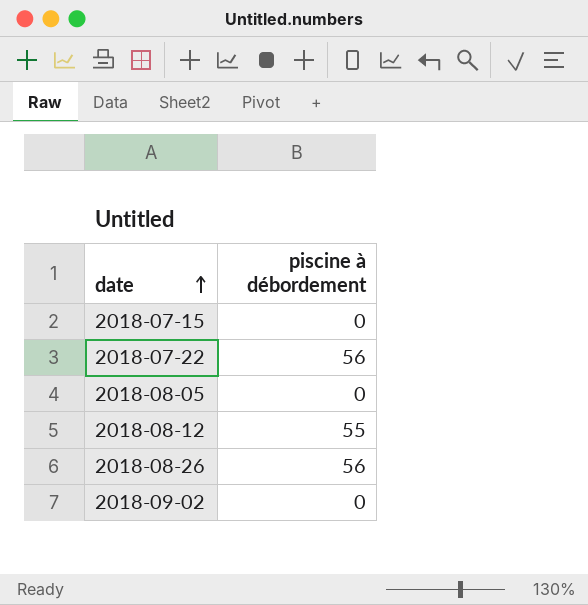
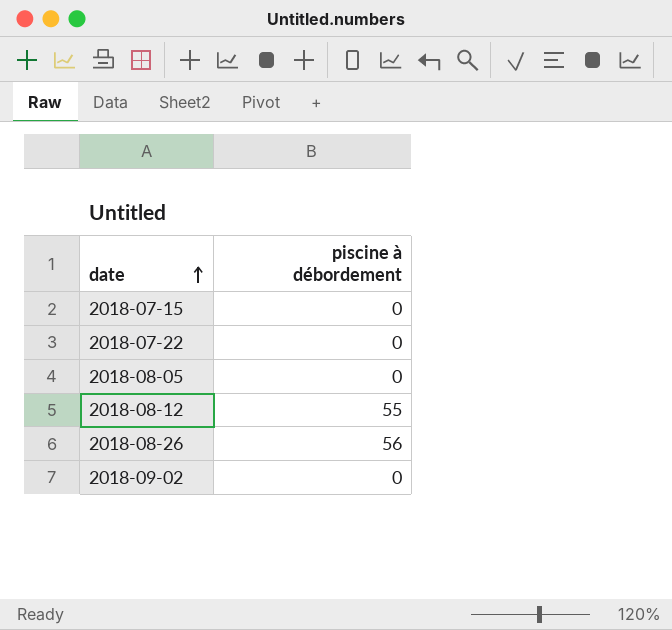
2018-07-22 | piscine à débordement: 56 -> 0

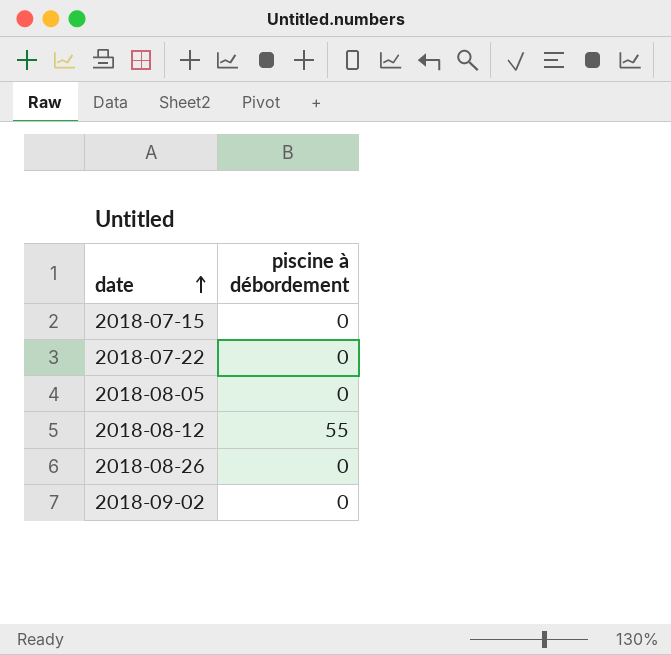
2018-08-26 | piscine à débordement: 56 -> 0

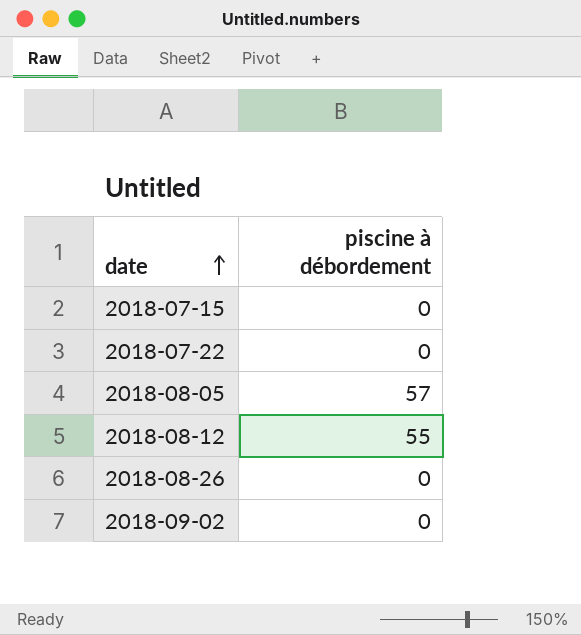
2018-08-05 | piscine à débordement: 0 -> 57

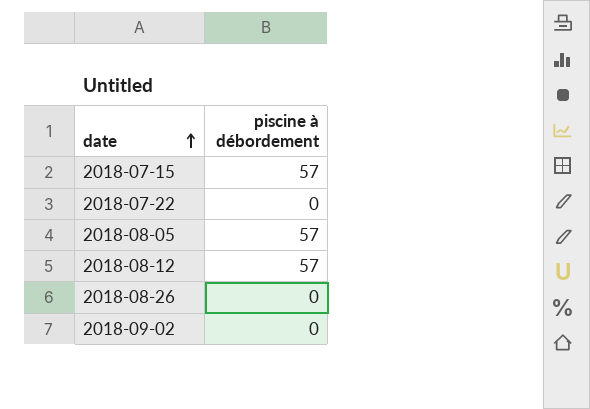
2018-07-15 | piscine à débordement: 0 -> 57
2018-08-12 | piscine à débordement: 55 -> 57

